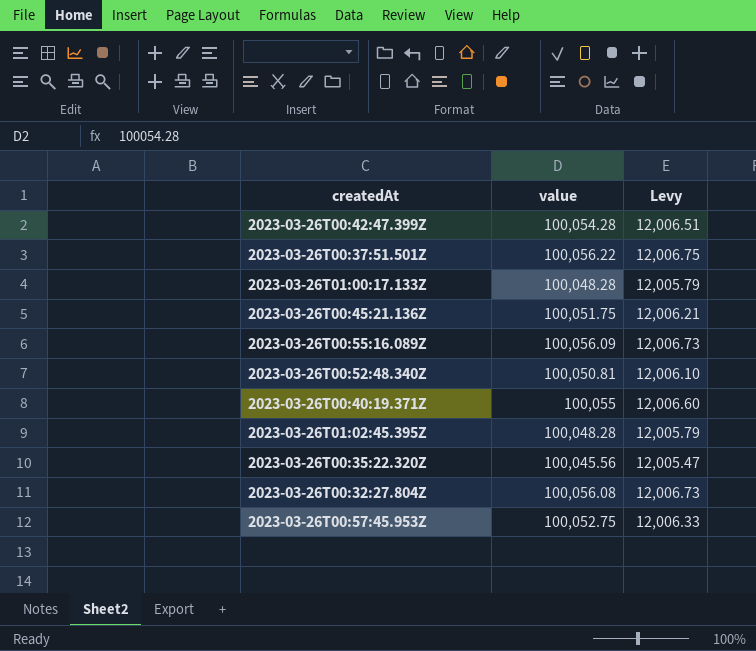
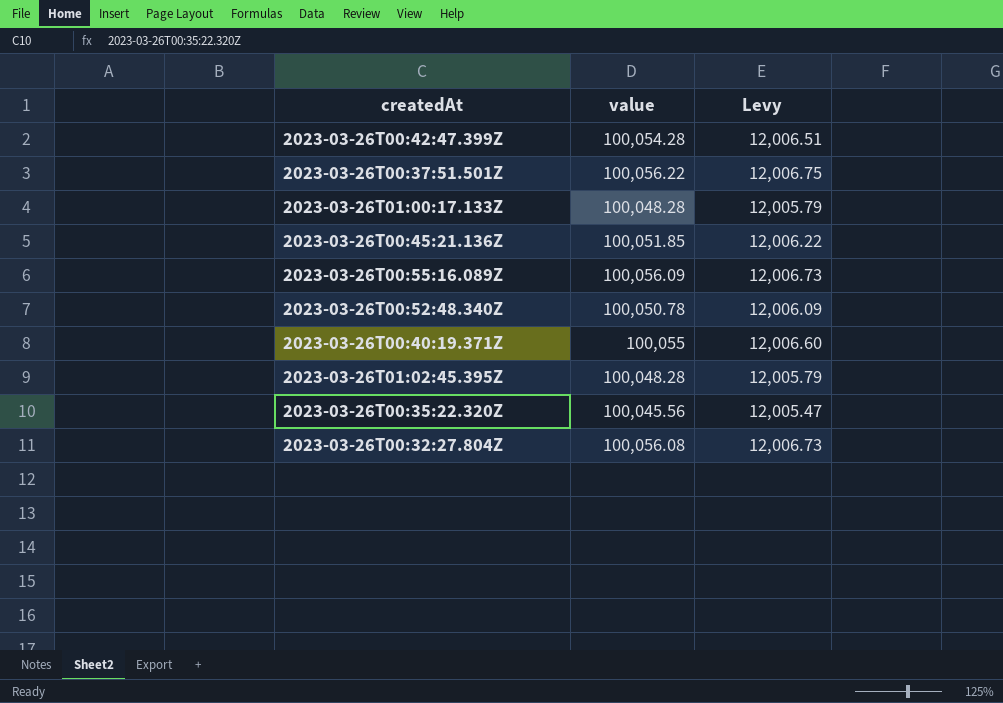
row 2023-03-26T00:57:45.953Z: 100,052.75 | 12,006.33 -> none
2023-03-26T00:45:21.136Z | value: 100,051.75 -> 100,051.85
2023-03-26T00:45:21.136Z | Levy: 12,006.21 -> 12,006.22
2023-03-26T00:52:48.340Z | value: 100,050.81 -> 100,050.78
2023-03-26T00:52:48.340Z | Levy: 12,006.10 -> 12,006.09

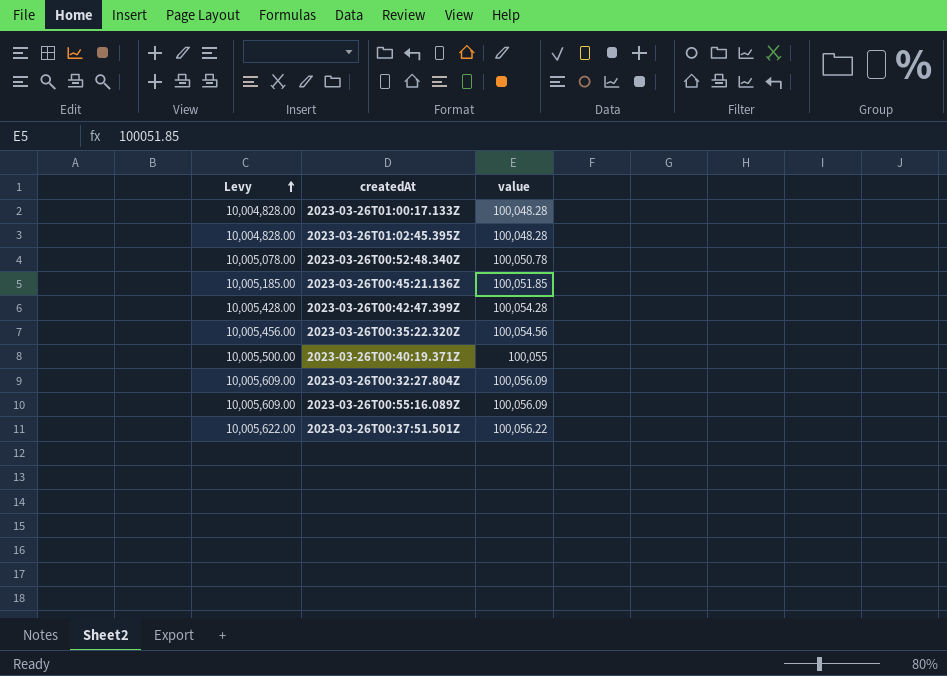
row order: none -> Levy ascending
column Levy | formula: [value] * 0.12 -> [value] * 100
column Levy | position: 3 -> 1
2023-03-26T00:35:22.320Z | value: 100,045.56 -> 100,054.56
2023-03-26T00:32:27.804Z | value: 100,056.08 -> 100,056.09

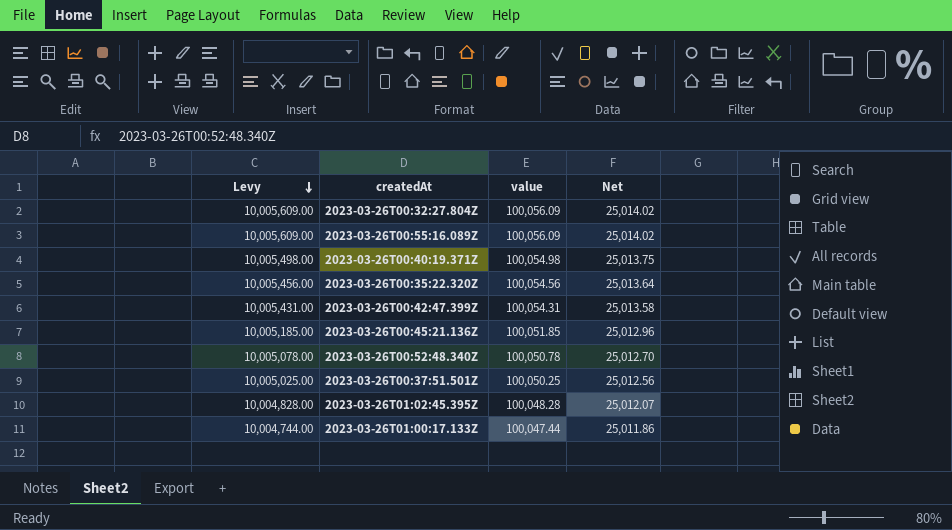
row order: Levy ascending -> Levy descending
column Net | formula: none -> [value] * 0.25
2023-03-26T00:40:19.371Z | Levy: 10,005,500.00 -> 10,005,498.00
2023-03-26T00:40:19.371Z | value: 100,055 -> 100,054.98
2023-03-26T00:42:47.399Z | Levy: 10,005,428.00 -> 10,005,431.00
2023-03-26T00:42:47.399Z | value: 100,054.28 -> 100,054.31
2023-03-26T00:37:51.501Z | Levy: 10,005,622.00 -> 10,005,025.00
2023-03-26T00:37:51.501Z | value: 100,056.22 -> 100,050.25
2023-03-26T01:00:17.133Z | Levy: 10,004,828.00 -> 10,004,744.00
2023-03-26T01:00:17.133Z | value: 100,048.28 -> 100,047.44

